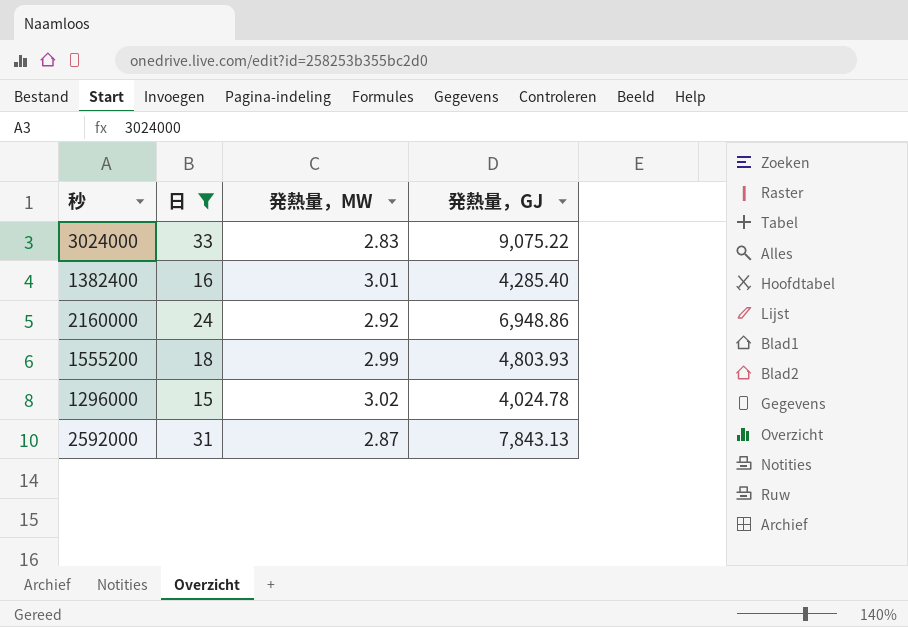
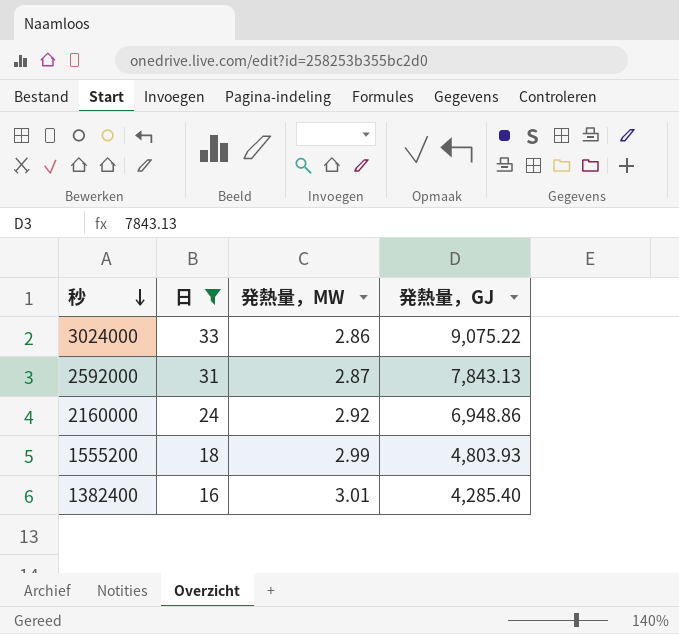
row order: none -> 秒 descending
row 1296000: 15 | 3.02 | 4,024.78 -> none
3024000 | 発熱量，MW: 2.83 -> 2.86

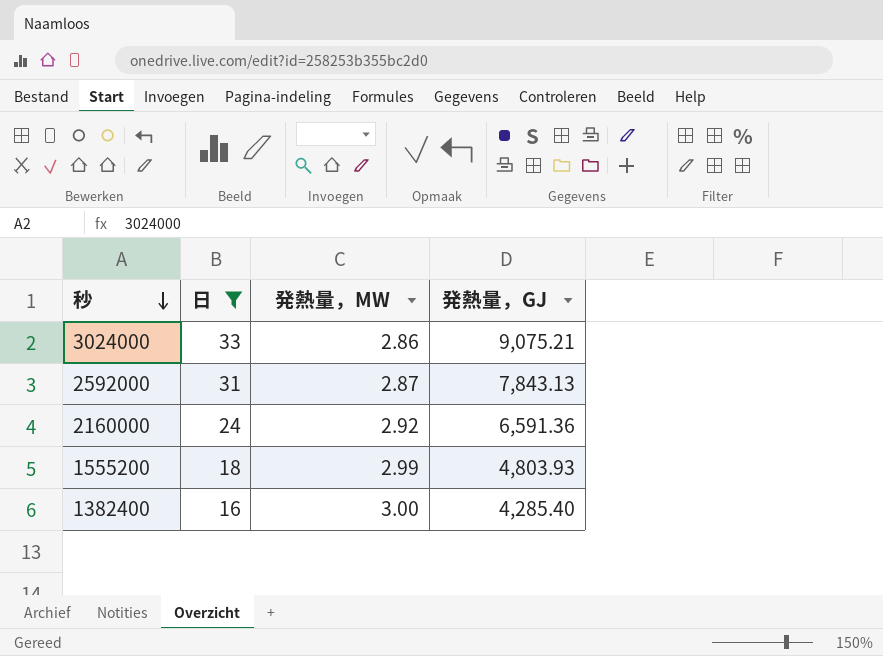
3024000 | 発熱量，GJ: 9,075.22 -> 9,075.21
2160000 | 発熱量，GJ: 6,948.86 -> 6,591.36
1382400 | 発熱量，MW: 3.01 -> 3.00

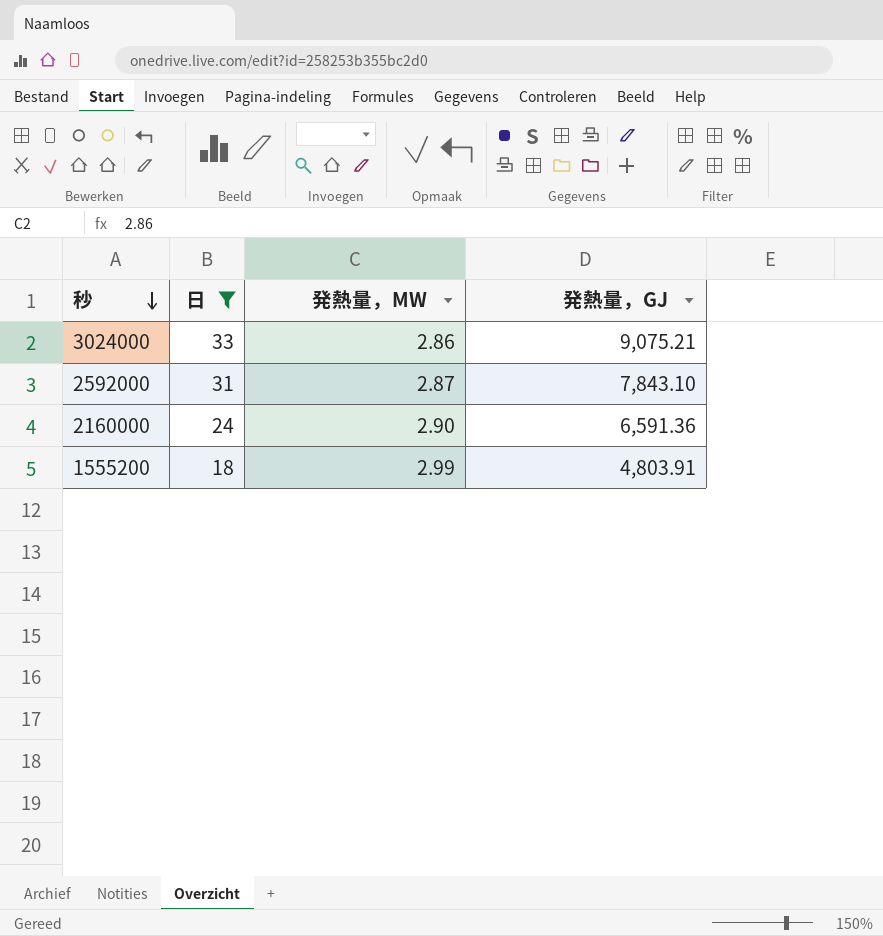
row 1382400: 16 | 3.00 | 4,285.40 -> none
2592000 | 発熱量，GJ: 7,843.13 -> 7,843.10
2160000 | 発熱量，MW: 2.92 -> 2.90
1555200 | 発熱量，GJ: 4,803.93 -> 4,803.91

